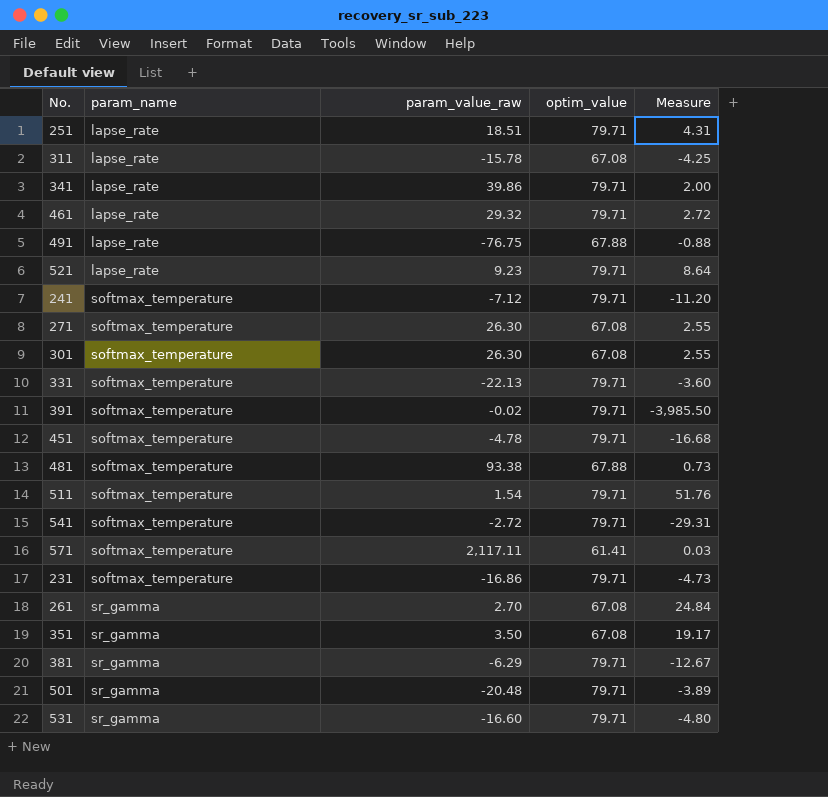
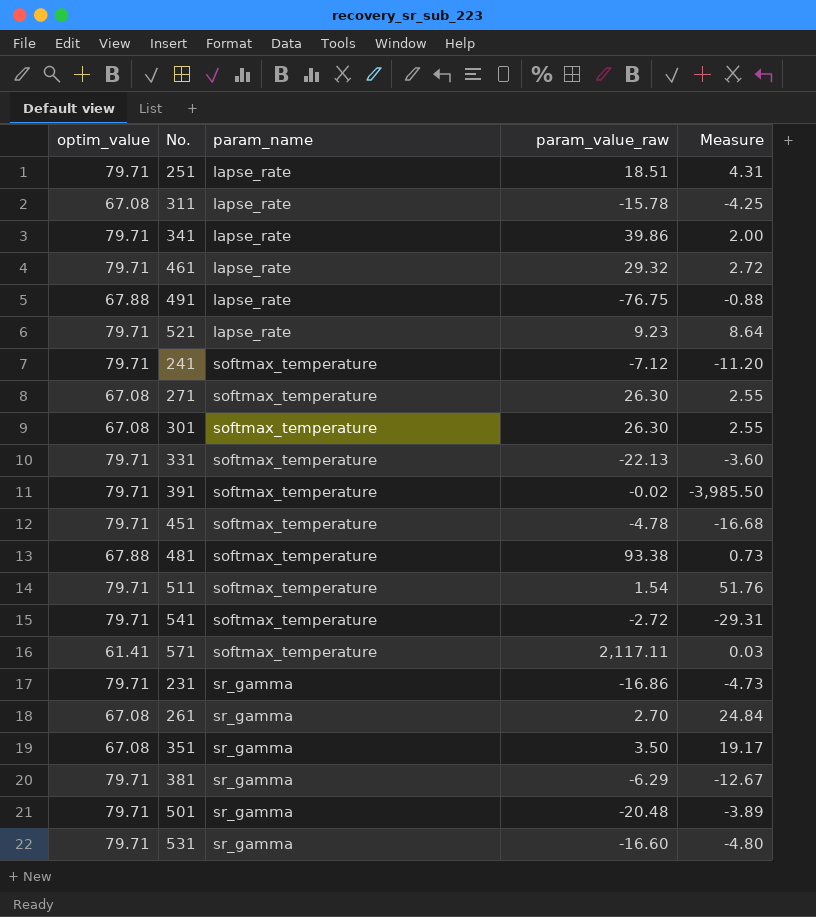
column optim_value | position: 4 -> 1
231 | param_name: softmax_temperature -> sr_gamma

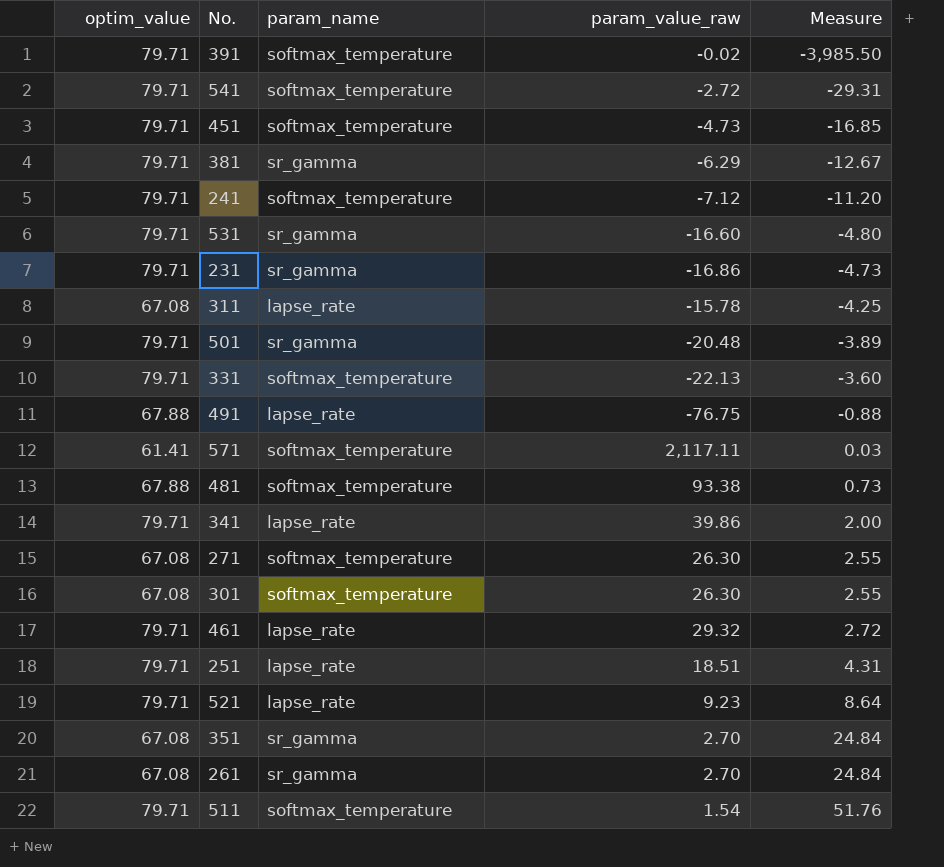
row order: param_name ascending -> Measure ascending
451 | param_value_raw: -4.78 -> -4.73
451 | Measure: -16.68 -> -16.85
351 | param_value_raw: 3.50 -> 2.70
351 | Measure: 19.17 -> 24.84

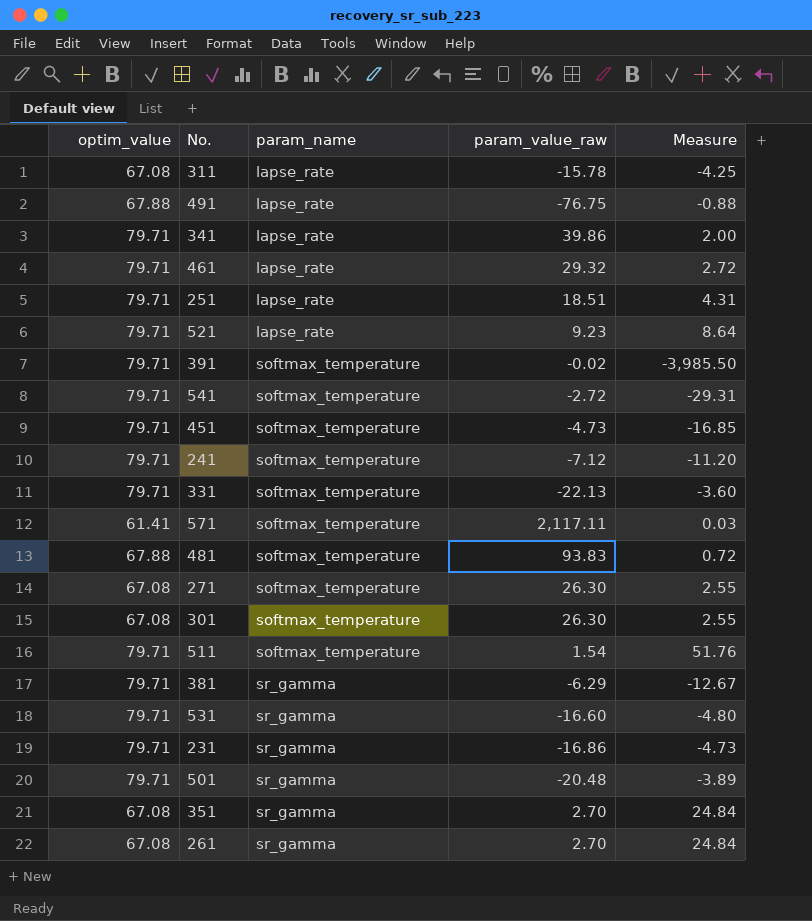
row order: Measure ascending -> param_name ascending
481 | param_value_raw: 93.38 -> 93.83
481 | Measure: 0.73 -> 0.72

